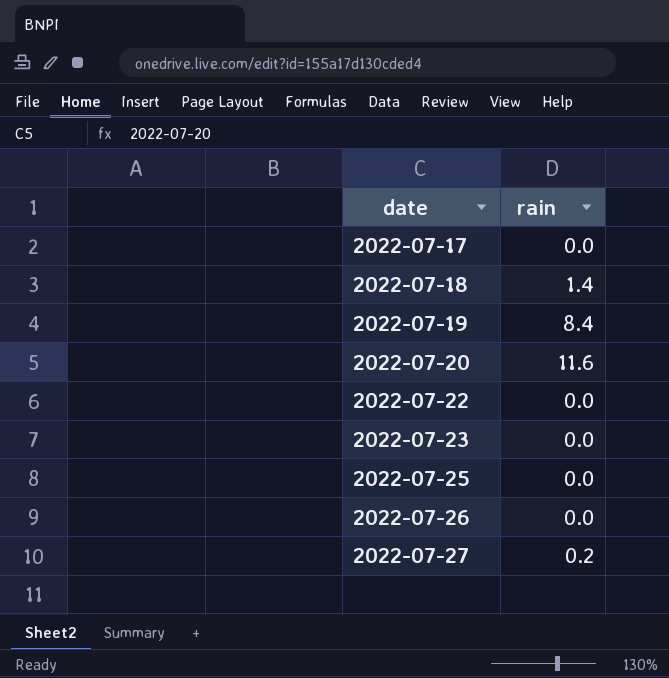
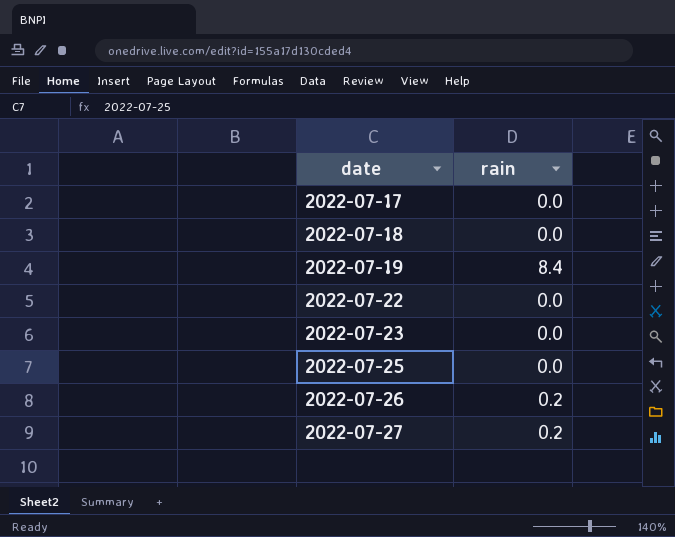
row 2022-07-20: 11.6 -> none
2022-07-18 | rain: 1.4 -> 0.0
2022-07-26 | rain: 0.0 -> 0.2

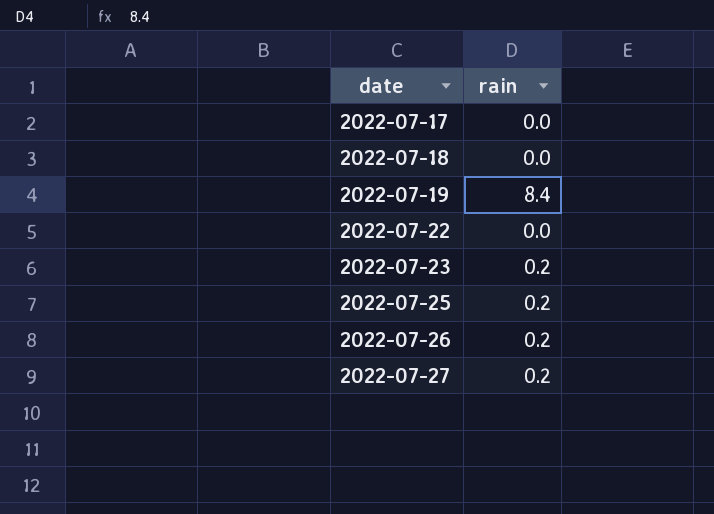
2022-07-23 | rain: 0.0 -> 0.2
2022-07-25 | rain: 0.0 -> 0.2

